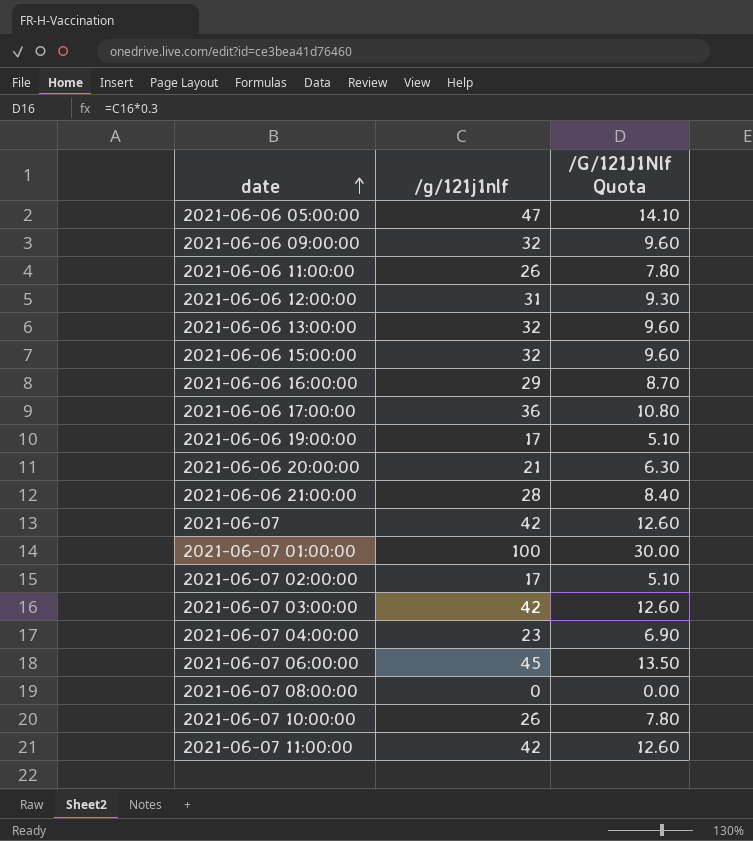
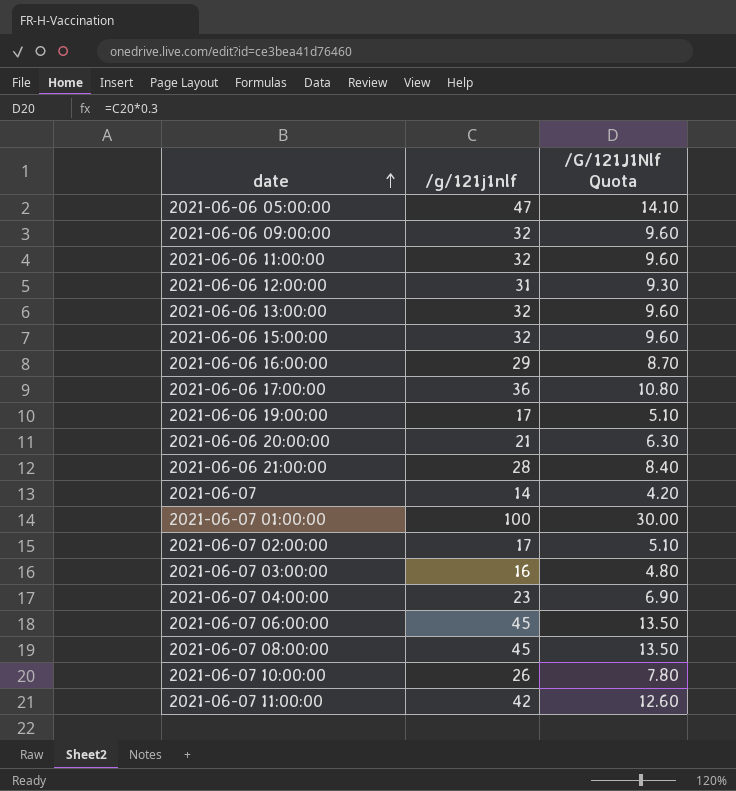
2021-06-06 11:00:00 | /g/121j1nlf: 26 -> 32
2021-06-06 11:00:00 | /G/121J1Nlf Quota: 7.80 -> 9.60
2021-06-07 | /g/121j1nlf: 42 -> 14
2021-06-07 | /G/121J1Nlf Quota: 12.60 -> 4.20
2021-06-07 03:00:00 | /g/121j1nlf: 42 -> 16
2021-06-07 03:00:00 | /G/121J1Nlf Quota: 12.60 -> 4.80
2021-06-07 08:00:00 | /g/121j1nlf: 0 -> 45
2021-06-07 08:00:00 | /G/121J1Nlf Quota: 0.00 -> 13.50

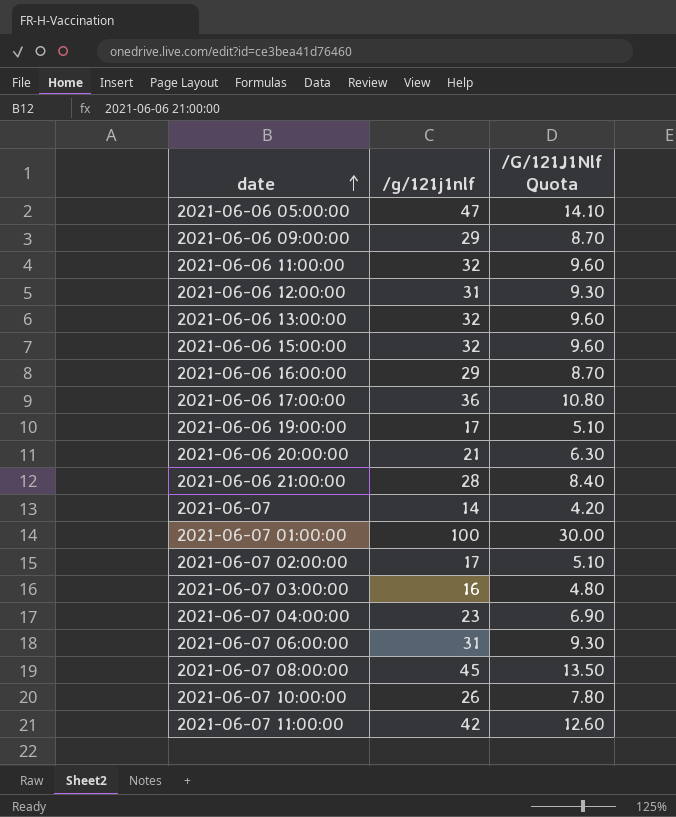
2021-06-06 09:00:00 | /g/121j1nlf: 32 -> 29
2021-06-06 09:00:00 | /G/121J1Nlf Quota: 9.60 -> 8.70
2021-06-07 06:00:00 | /g/121j1nlf: 45 -> 31
2021-06-07 06:00:00 | /G/121J1Nlf Quota: 13.50 -> 9.30

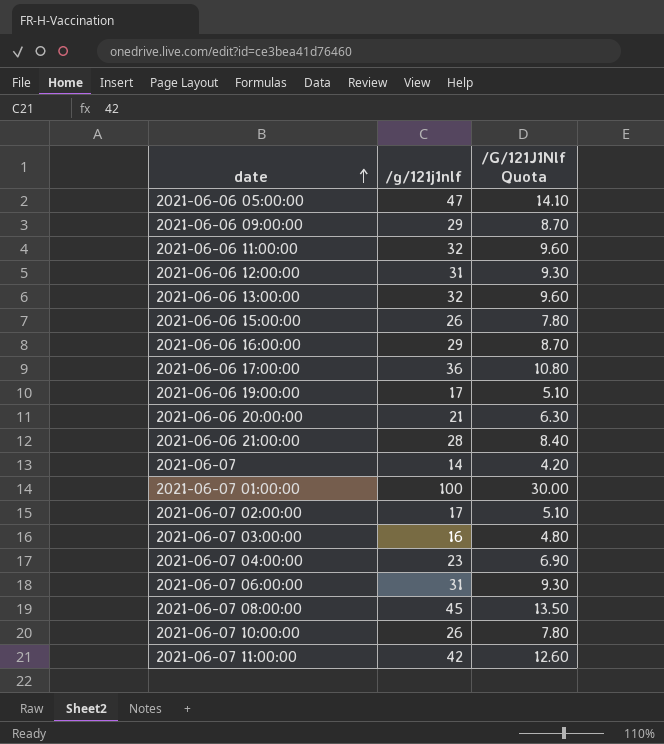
2021-06-06 15:00:00 | /g/121j1nlf: 32 -> 26
2021-06-06 15:00:00 | /G/121J1Nlf Quota: 9.60 -> 7.80

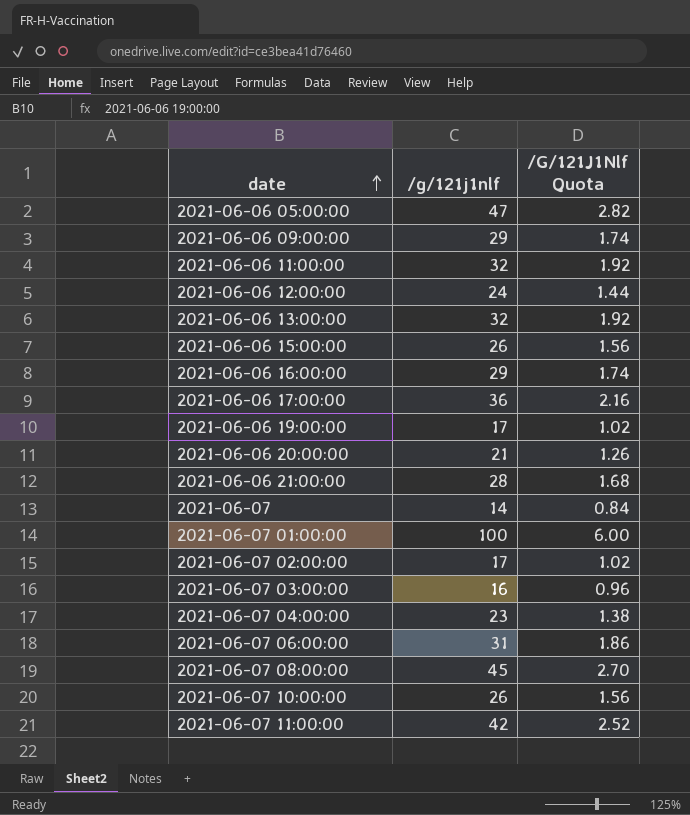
column /G/121J1Nlf Quota | formula: [/g/121j1nlf] * 0.3 -> [/g/121j1nlf] * 0.06
2021-06-06 12:00:00 | /g/121j1nlf: 31 -> 24

